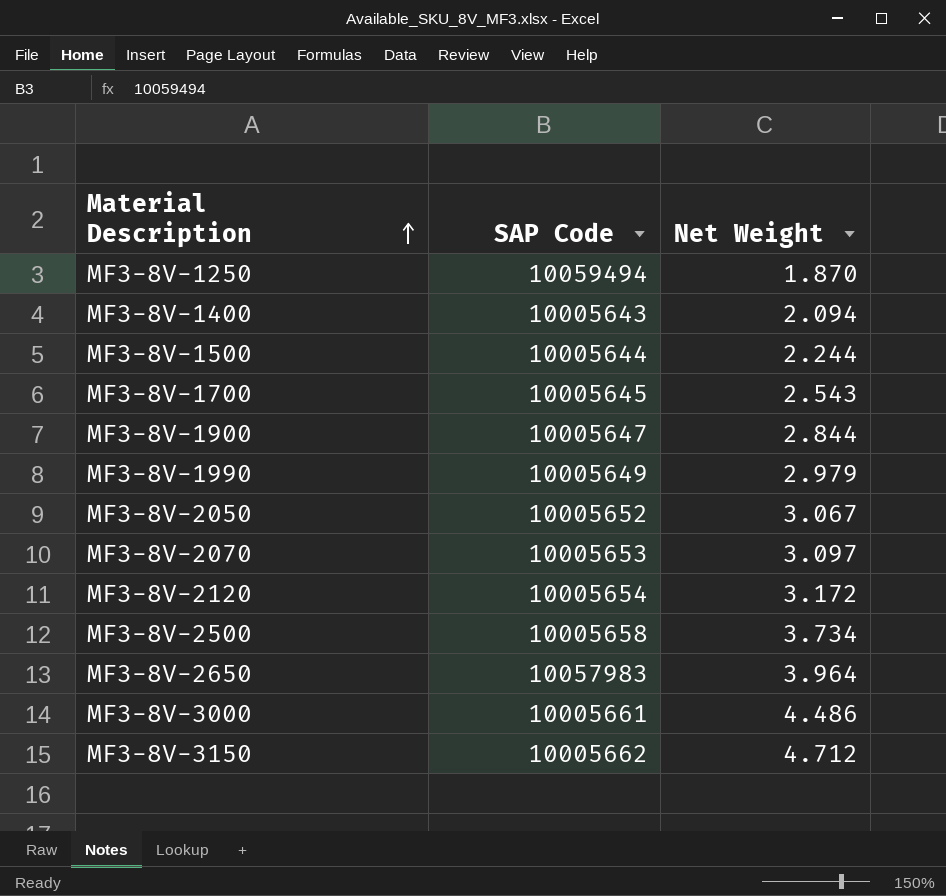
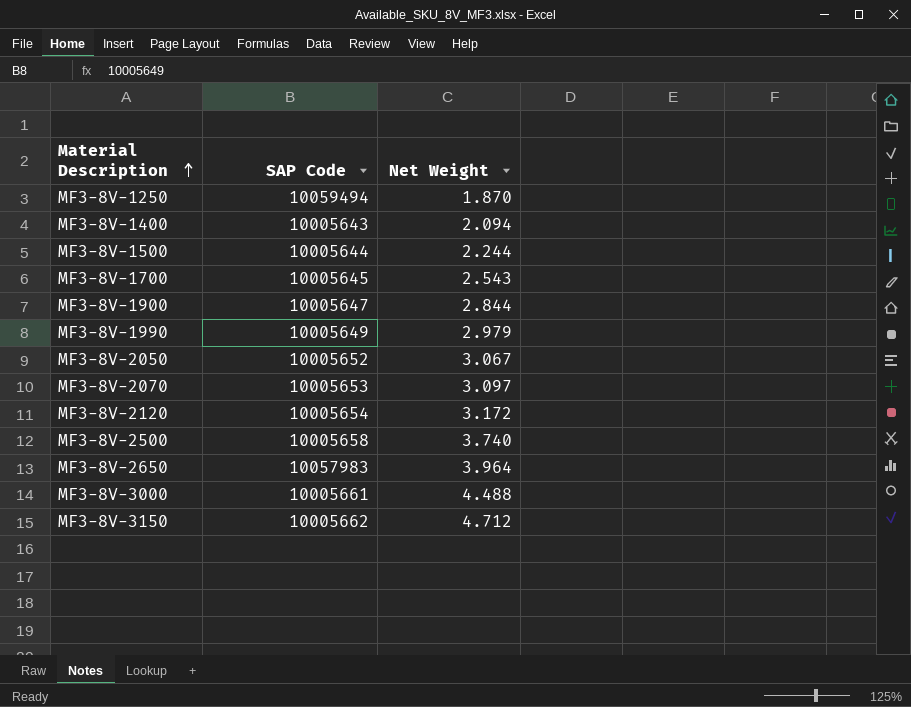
MF3-8V-2500 | Net Weight: 3.734 -> 3.740
MF3-8V-3000 | Net Weight: 4.486 -> 4.488

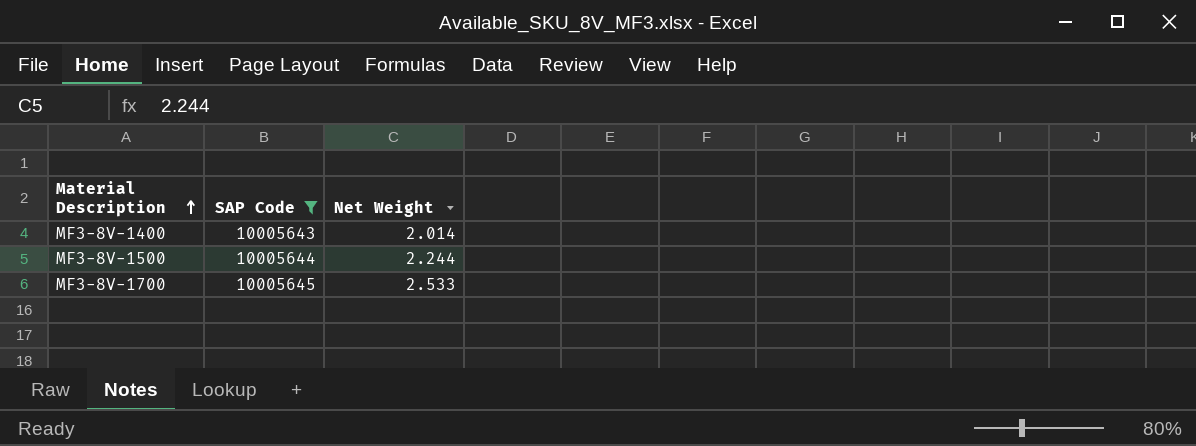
filter: none -> SAP Code <= 10005645
MF3-8V-1400 | Net Weight: 2.094 -> 2.014
MF3-8V-1700 | Net Weight: 2.543 -> 2.533

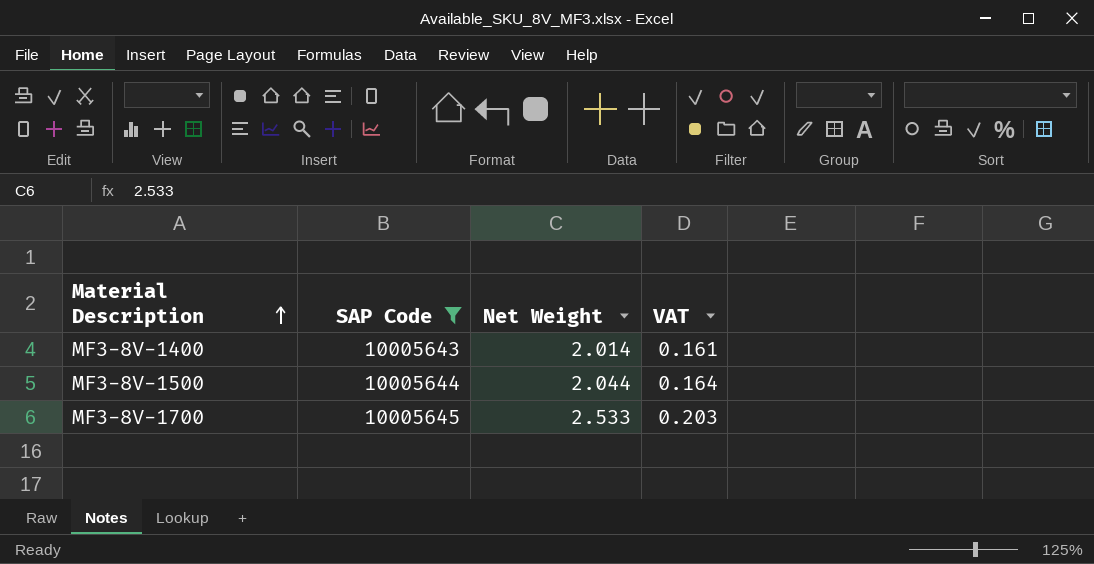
column VAT | formula: none -> [Net Weight] * 0.08
MF3-8V-1500 | Net Weight: 2.244 -> 2.044

